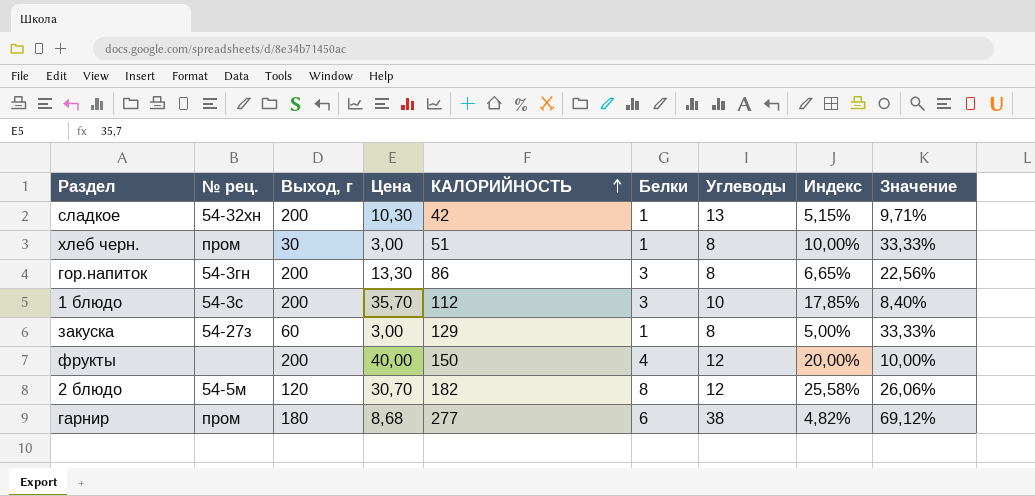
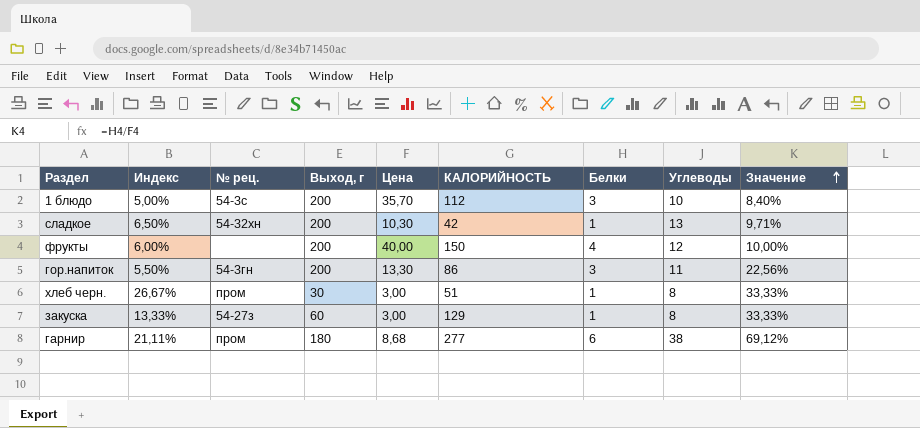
row order: КАЛОРИЙНОСТЬ ascending -> Значение ascending
column Индекс | formula: [Цена] / [Выход, г] -> [Углеводы] / [Выход, г]
column Индекс | position: 8 -> 2
row 2 блюдо: 54-5м | 120 | 30,70 | 182 | 8 | 12 | 25,58% | 26,06% -> none
гор.напиток | Углеводы: 8 -> 11

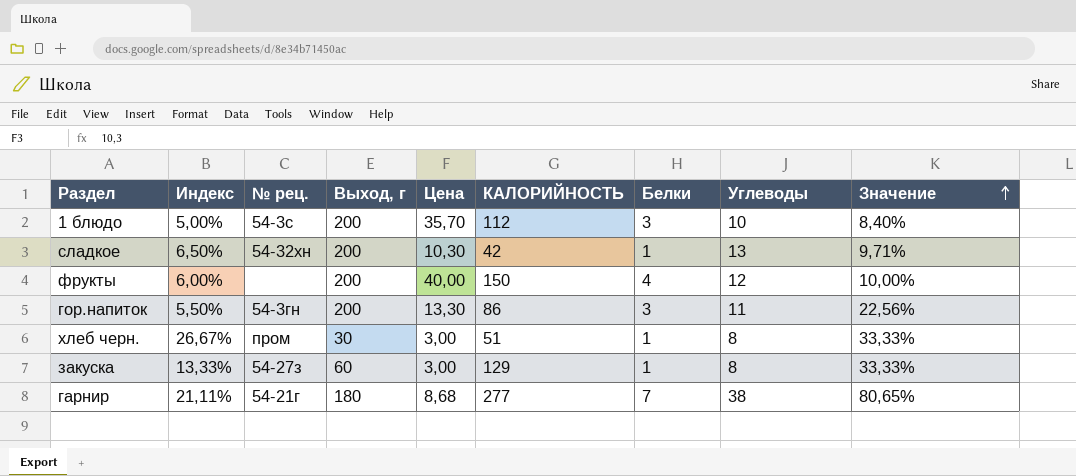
гарнир | № рец.: пром -> 54-21г
гарнир | Белки: 6 -> 7
гарнир | Значение: 69,12% -> 80,65%

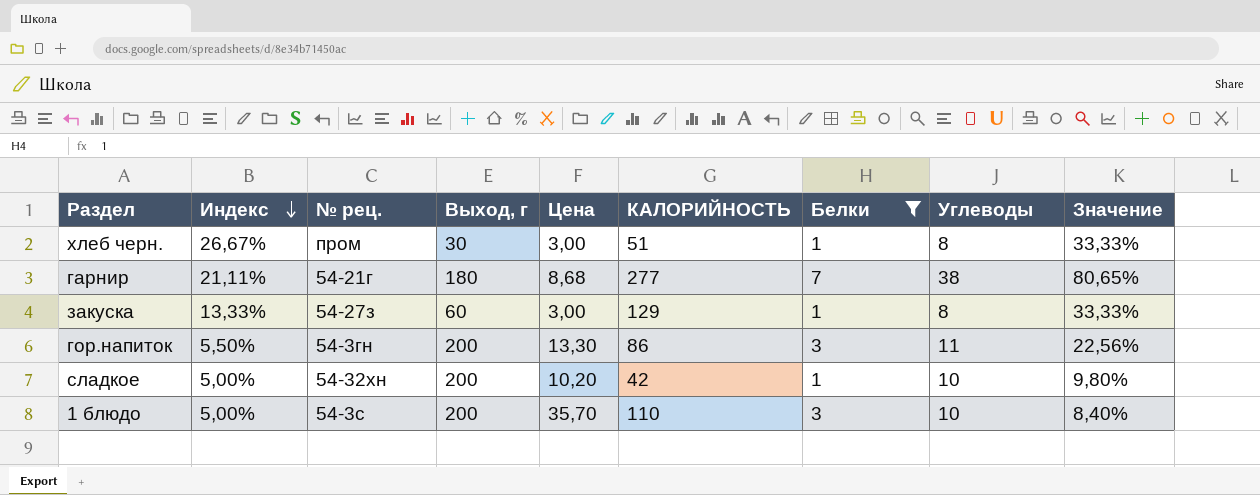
filter: none -> Белки != 4
row order: Значение ascending -> Индекс descending
сладкое | Индекс: 6,50% -> 5,00%
сладкое | Цена: 10,30 -> 10,20
сладкое | Углеводы: 13 -> 10
сладкое | Значение: 9,71% -> 9,80%
1 блюдо | КАЛОРИЙНОСТЬ: 112 -> 110

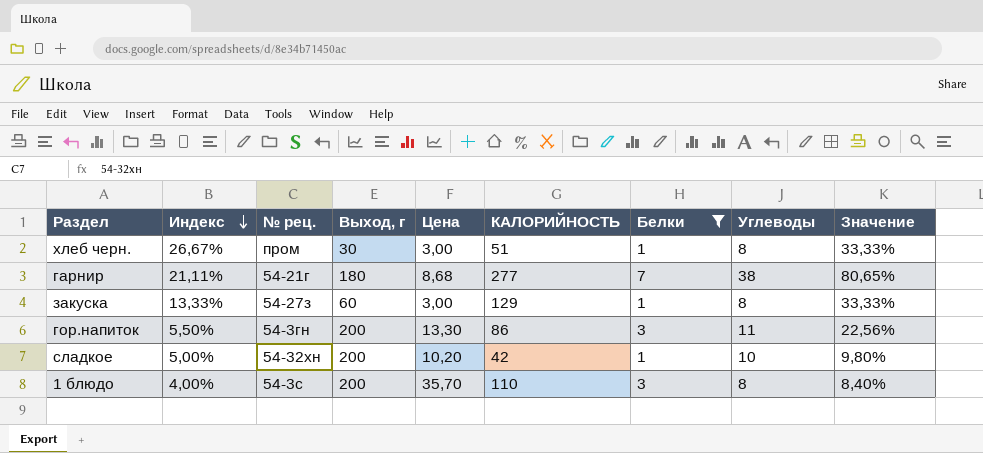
1 блюдо | Индекс: 5,00% -> 4,00%
1 блюдо | Углеводы: 10 -> 8

